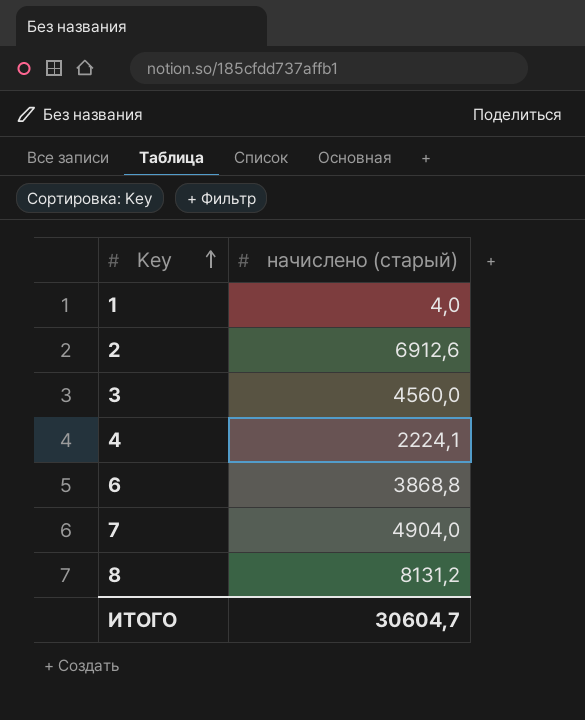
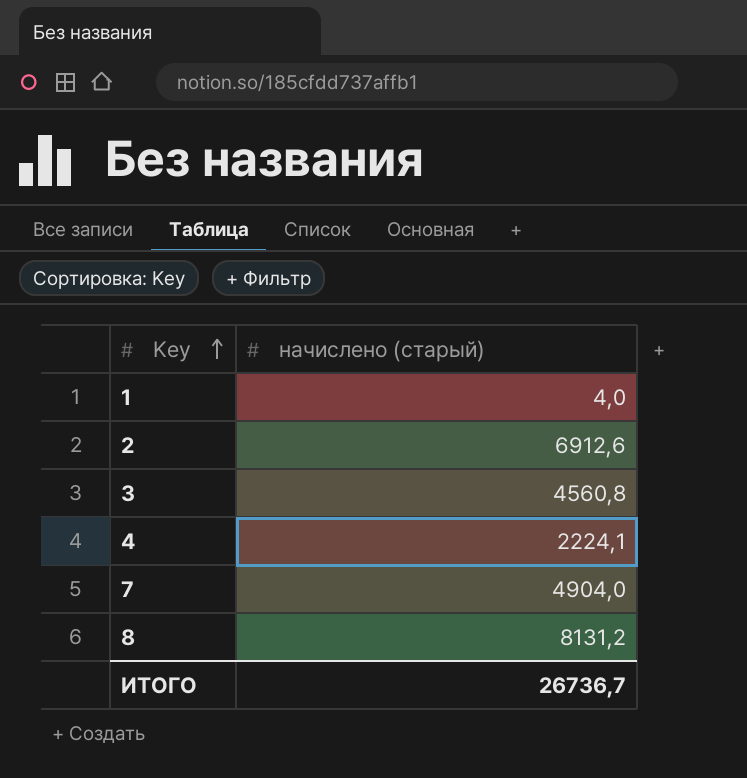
row 6: 3868,8 -> none
3 | начислено (старый): 4560,0 -> 4560,8
ИТОГО | начислено (старый): 30604,7 -> 26736,7

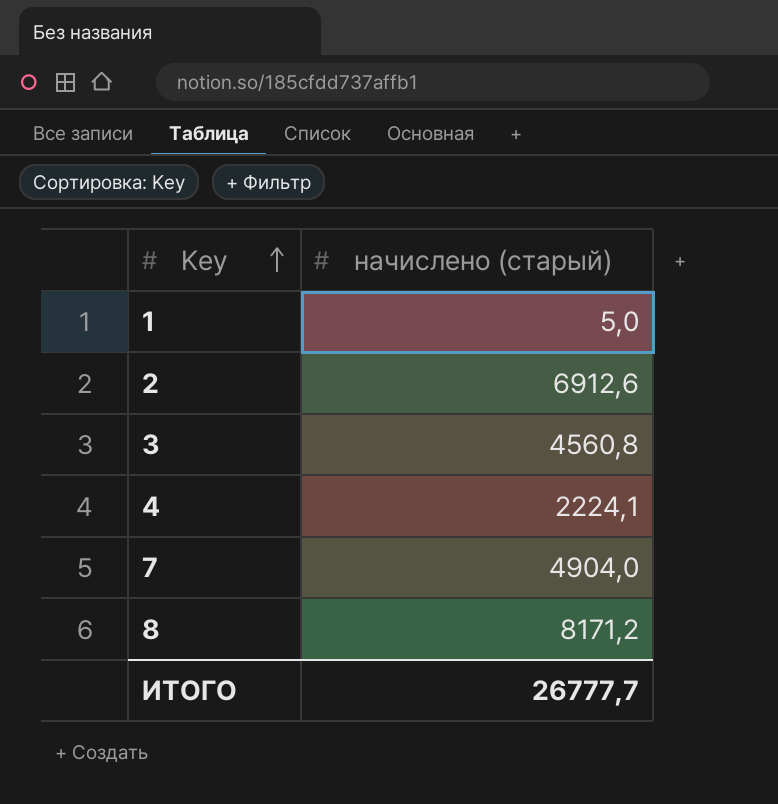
1 | начислено (старый): 4,0 -> 5,0
8 | начислено (старый): 8131,2 -> 8171,2
ИТОГО | начислено (старый): 26736,7 -> 26777,7

